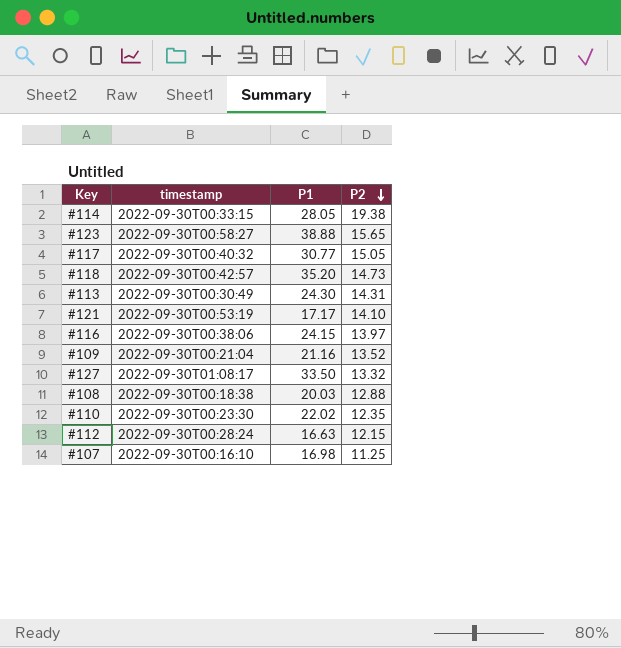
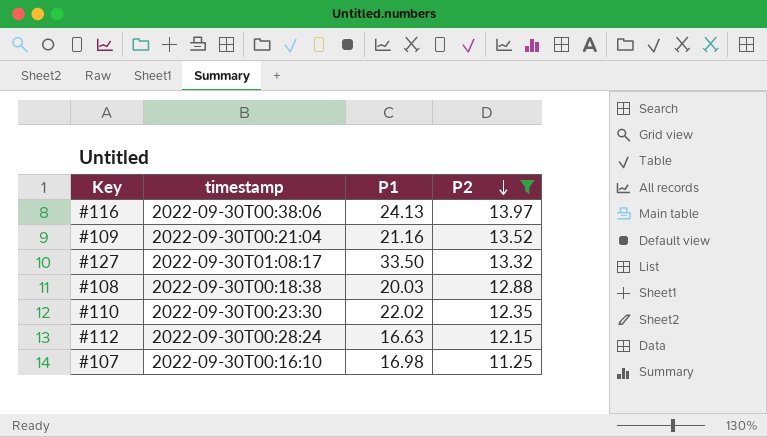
filter: none -> P2 <= 13.97
#116 | P1: 24.15 -> 24.13

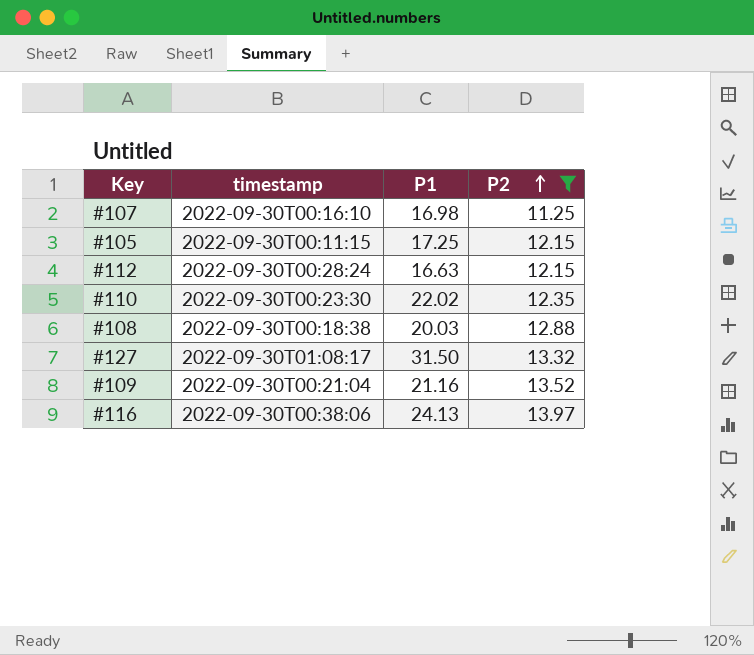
row order: P2 descending -> P2 ascending
row #105: none -> 2022-09-30T00:11:15 | 17.25 | 12.15
#127 | P1: 33.50 -> 31.50

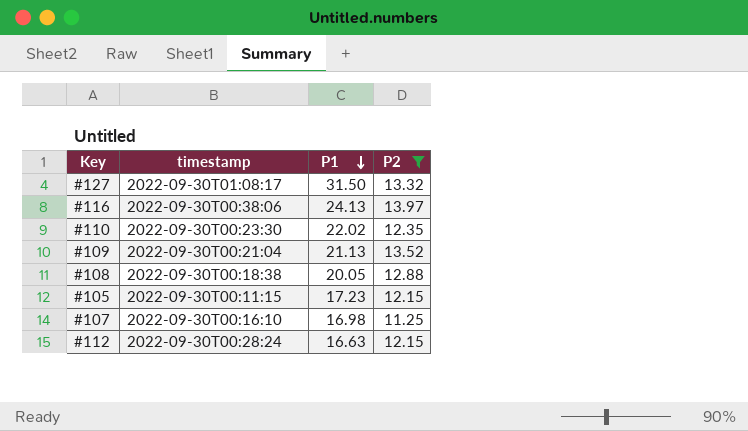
row order: P2 ascending -> P1 descending
#109 | P1: 21.16 -> 21.13
#108 | P1: 20.03 -> 20.05
#105 | P1: 17.25 -> 17.23

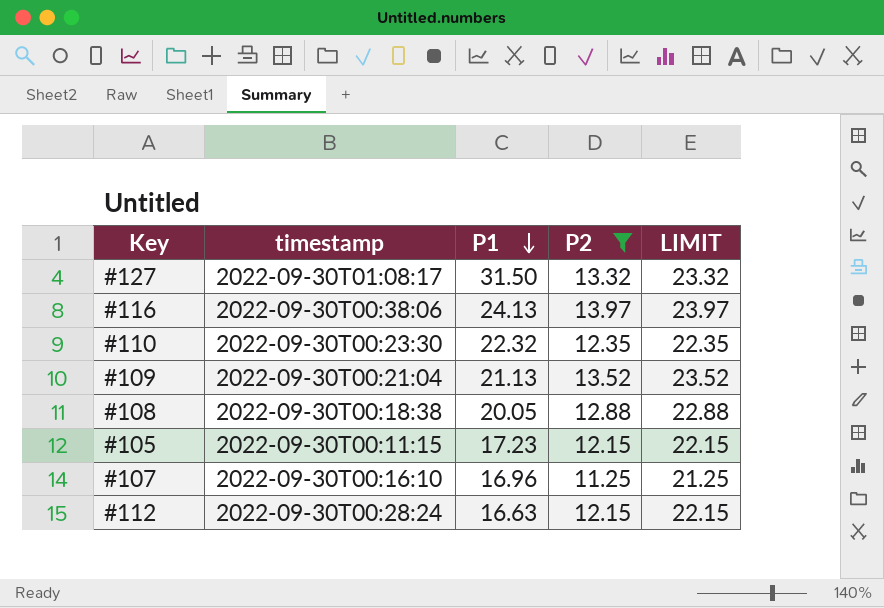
column LIMIT | formula: none -> [P2] + 10
#110 | P1: 22.02 -> 22.32
#107 | P1: 16.98 -> 16.96

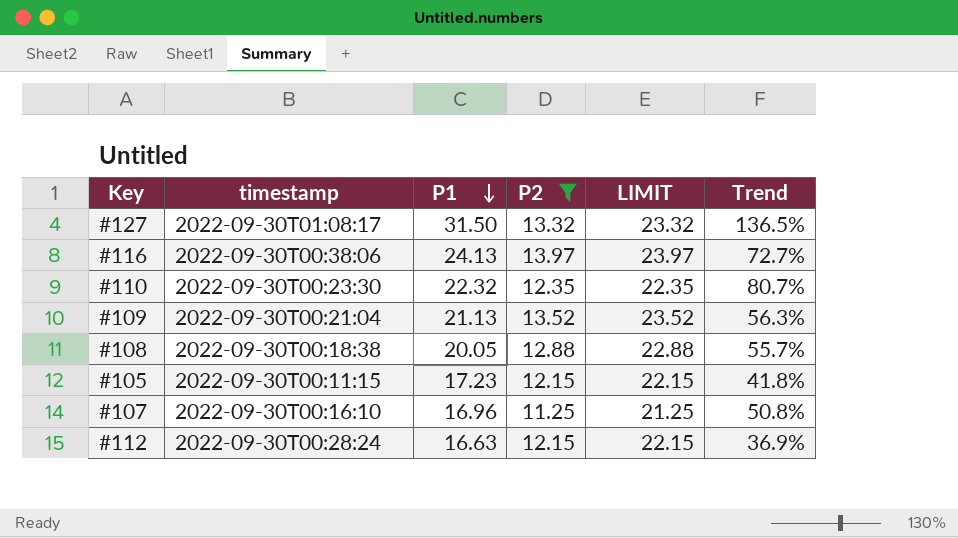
column Trend | formula: none -> ([P1] - [P2]) / [P2]

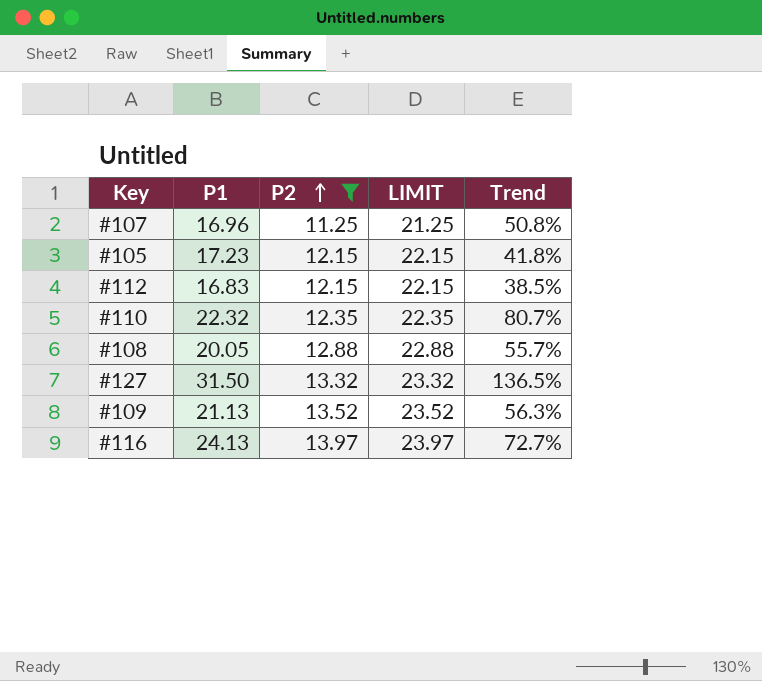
row order: P1 descending -> P2 ascending
column timestamp | position: 2 -> none
#112 | P1: 16.63 -> 16.83
#112 | Trend: 36.9% -> 38.5%

